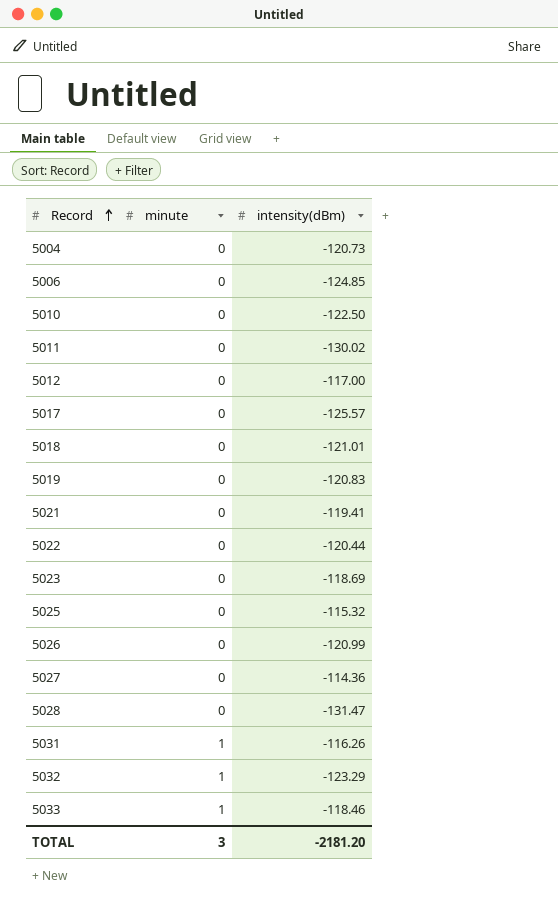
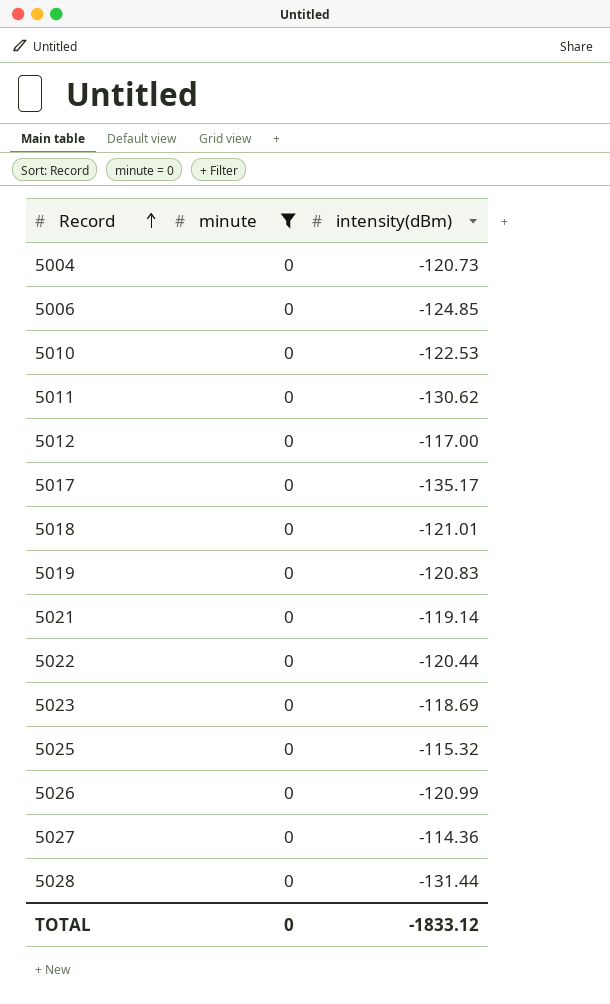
filter: none -> minute = 0
5010 | intensity(dBm): -122.50 -> -122.53
5011 | intensity(dBm): -130.02 -> -130.62
5017 | intensity(dBm): -125.57 -> -135.17
5021 | intensity(dBm): -119.41 -> -119.14
5028 | intensity(dBm): -131.47 -> -131.44
TOTAL | minute: 3 -> 0
TOTAL | intensity(dBm): -2181.20 -> -1833.12

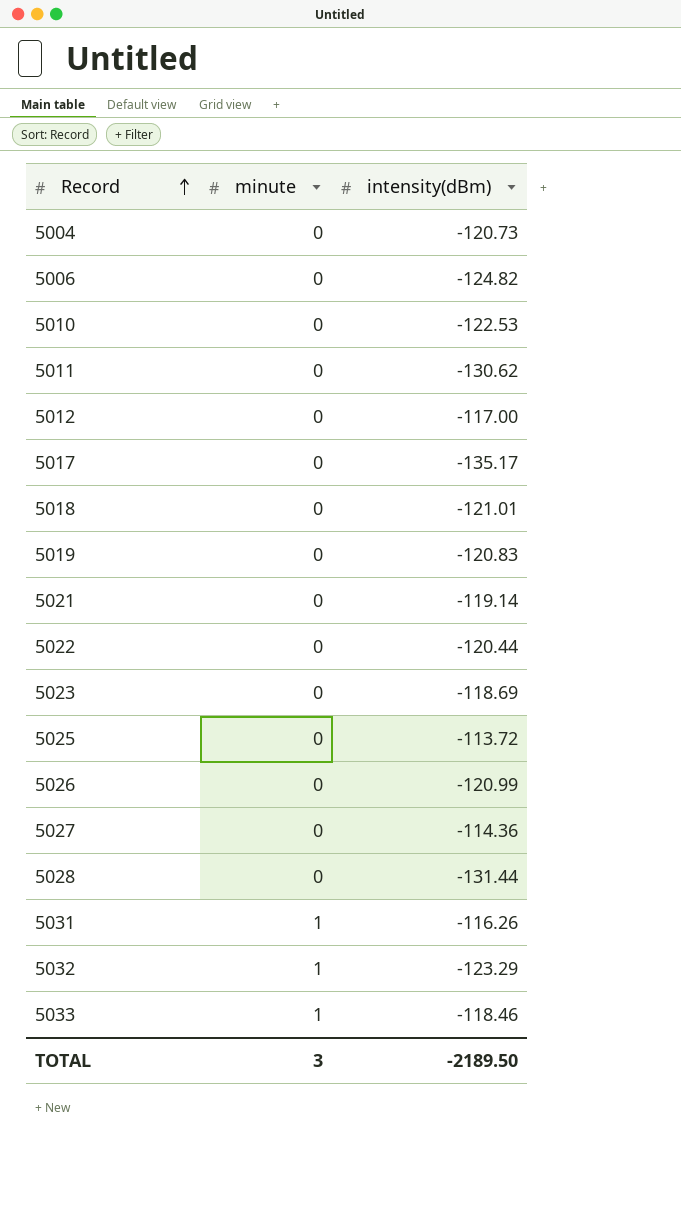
filter: minute = 0 -> none
5006 | intensity(dBm): -124.85 -> -124.82
5025 | intensity(dBm): -115.32 -> -113.72
TOTAL | minute: 0 -> 3
TOTAL | intensity(dBm): -1833.12 -> -2189.50

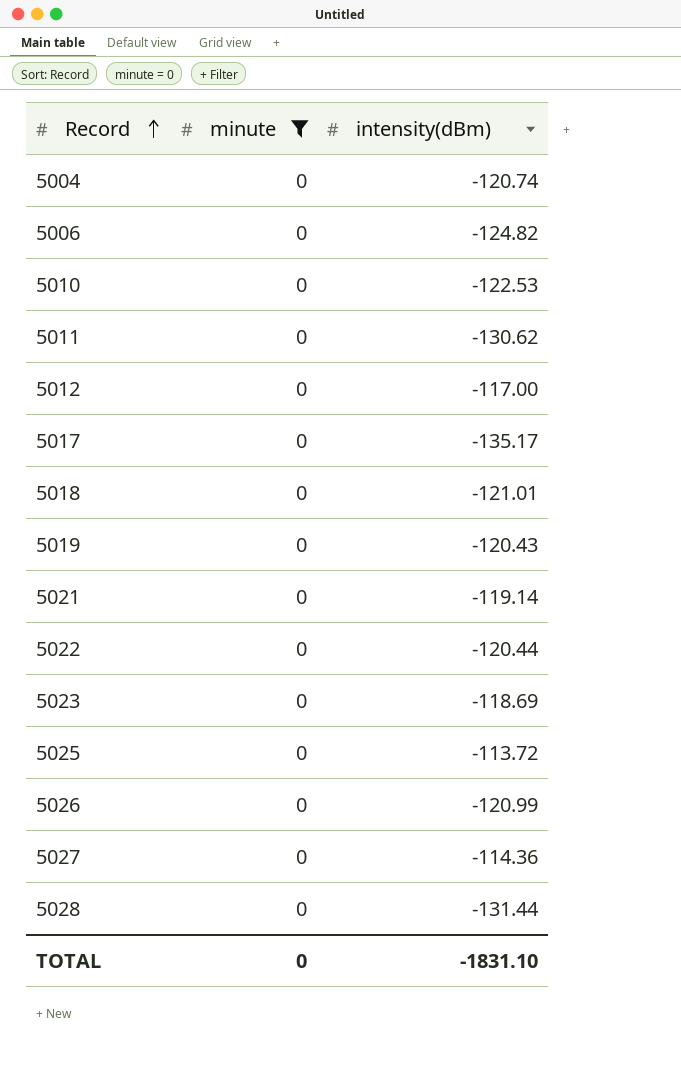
filter: none -> minute = 0
5004 | intensity(dBm): -120.73 -> -120.74
5019 | intensity(dBm): -120.83 -> -120.43
TOTAL | minute: 3 -> 0
TOTAL | intensity(dBm): -2189.50 -> -1831.10

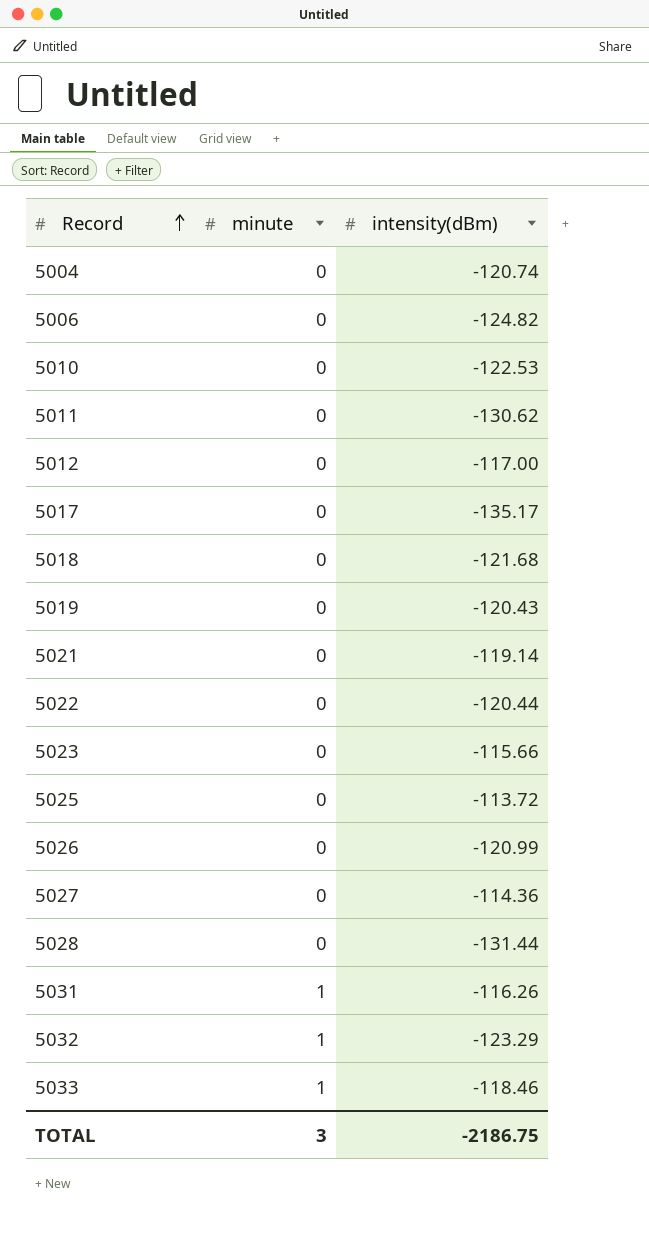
filter: minute = 0 -> none
5018 | intensity(dBm): -121.01 -> -121.68
5023 | intensity(dBm): -118.69 -> -115.66
TOTAL | minute: 0 -> 3
TOTAL | intensity(dBm): -1831.10 -> -2186.75

